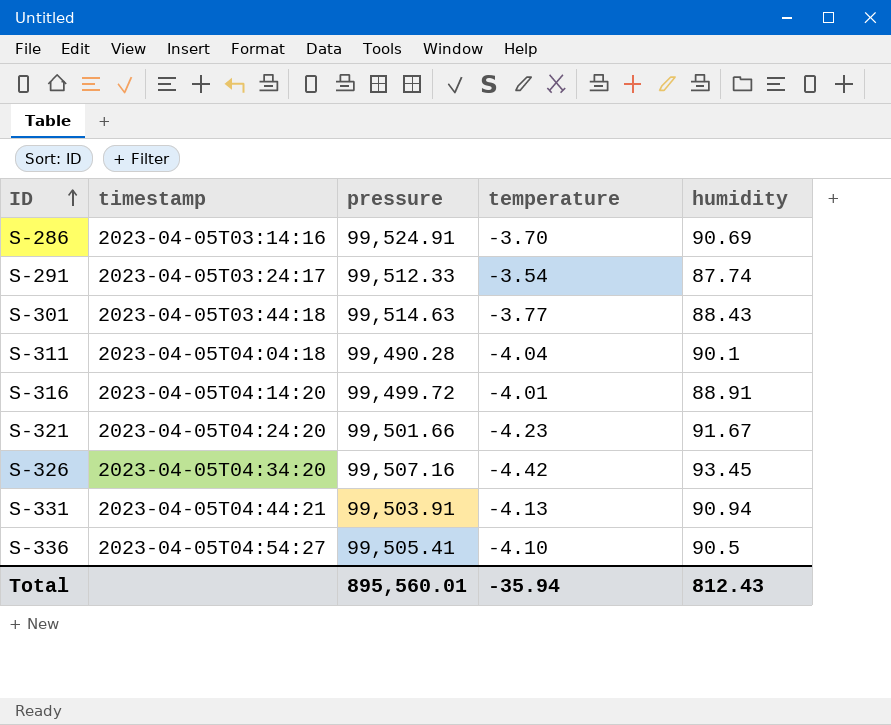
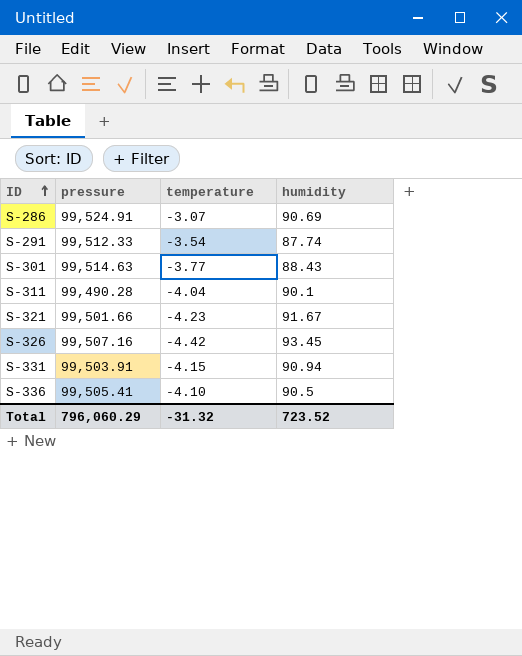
column timestamp | position: 2 -> none
row S-316: 2023-04-05T04:14:20 | 99,499.72 | -4.01 | 88.91 -> none
S-286 | temperature: -3.70 -> -3.07
S-331 | temperature: -4.13 -> -4.15
Total | pressure: 895,560.01 -> 796,060.29
Total | temperature: -35.94 -> -31.32
Total | humidity: 812.43 -> 723.52

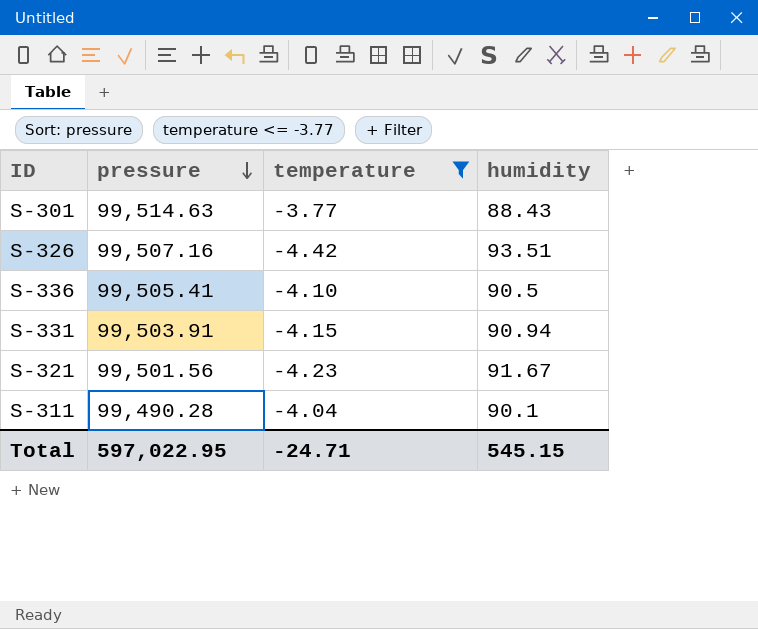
filter: none -> temperature <= -3.77
row order: ID ascending -> pressure descending
S-326 | humidity: 93.45 -> 93.51
S-321 | pressure: 99,501.66 -> 99,501.56
Total | pressure: 796,060.29 -> 597,022.95
Total | temperature: -31.32 -> -24.71
Total | humidity: 723.52 -> 545.15

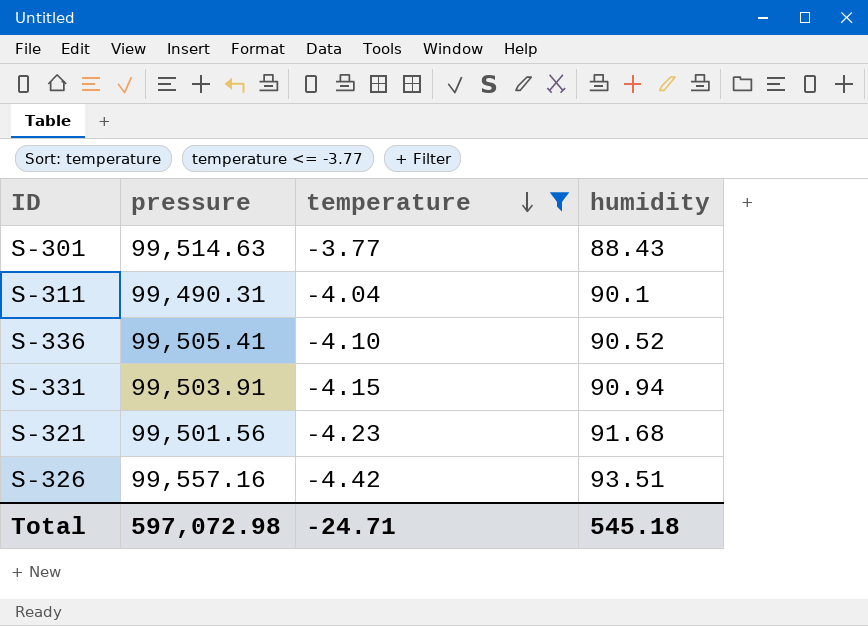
row order: pressure descending -> temperature descending
S-311 | pressure: 99,490.28 -> 99,490.31
S-336 | humidity: 90.5 -> 90.52
S-321 | humidity: 91.67 -> 91.68
S-326 | pressure: 99,507.16 -> 99,557.16
Total | pressure: 597,022.95 -> 597,072.98
Total | humidity: 545.15 -> 545.18

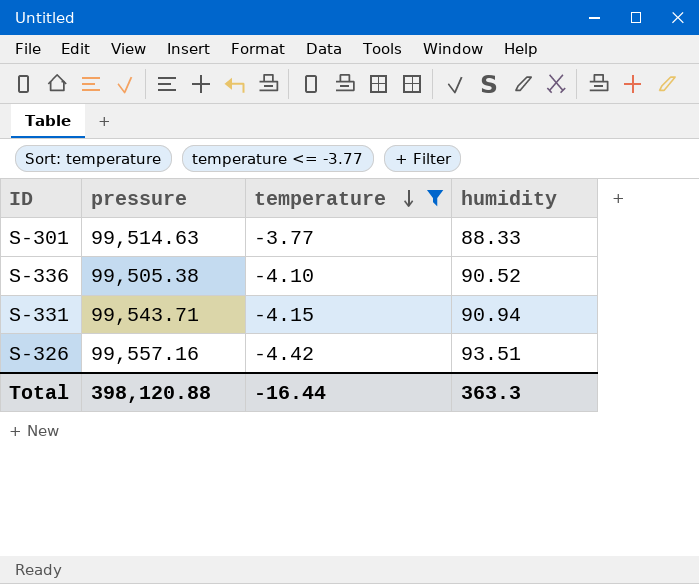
row S-311: 99,490.31 | -4.04 | 90.1 -> none
row S-321: 99,501.56 | -4.23 | 91.68 -> none
S-301 | humidity: 88.43 -> 88.33
S-336 | pressure: 99,505.41 -> 99,505.38
S-331 | pressure: 99,503.91 -> 99,543.71
Total | pressure: 597,072.98 -> 398,120.88
Total | temperature: -24.71 -> -16.44
Total | humidity: 545.18 -> 363.3

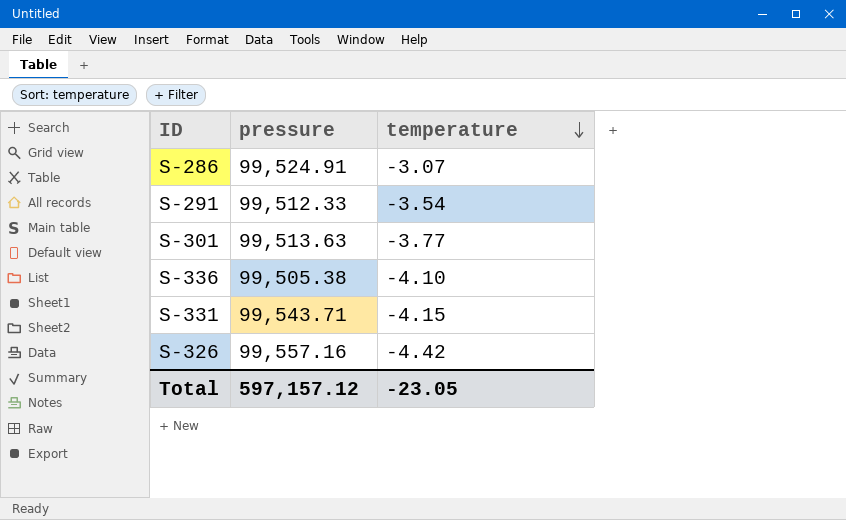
filter: temperature <= -3.77 -> none
column humidity | position: 4 -> none
S-301 | pressure: 99,514.63 -> 99,513.63
Total | pressure: 398,120.88 -> 597,157.12
Total | temperature: -16.44 -> -23.05

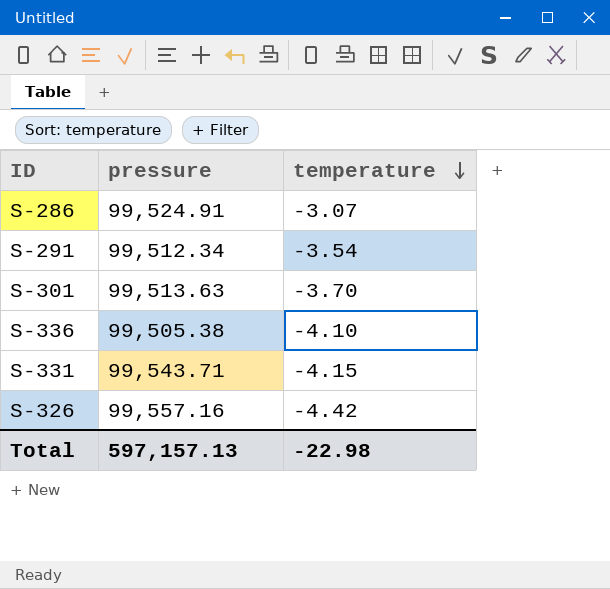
S-291 | pressure: 99,512.33 -> 99,512.34
S-301 | temperature: -3.77 -> -3.70
Total | pressure: 597,157.12 -> 597,157.13
Total | temperature: -23.05 -> -22.98

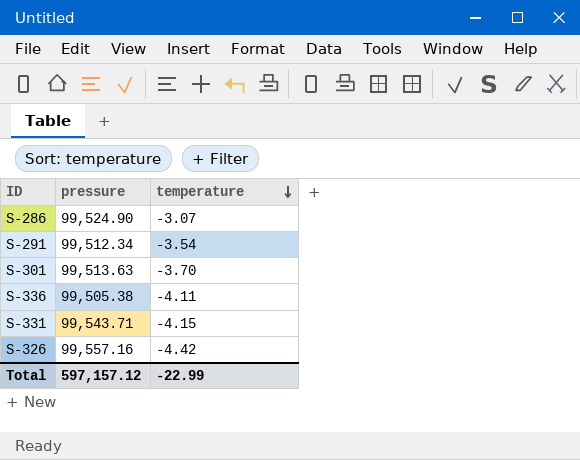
S-286 | pressure: 99,524.91 -> 99,524.90
S-336 | temperature: -4.10 -> -4.11
Total | pressure: 597,157.13 -> 597,157.12
Total | temperature: -22.98 -> -22.99

